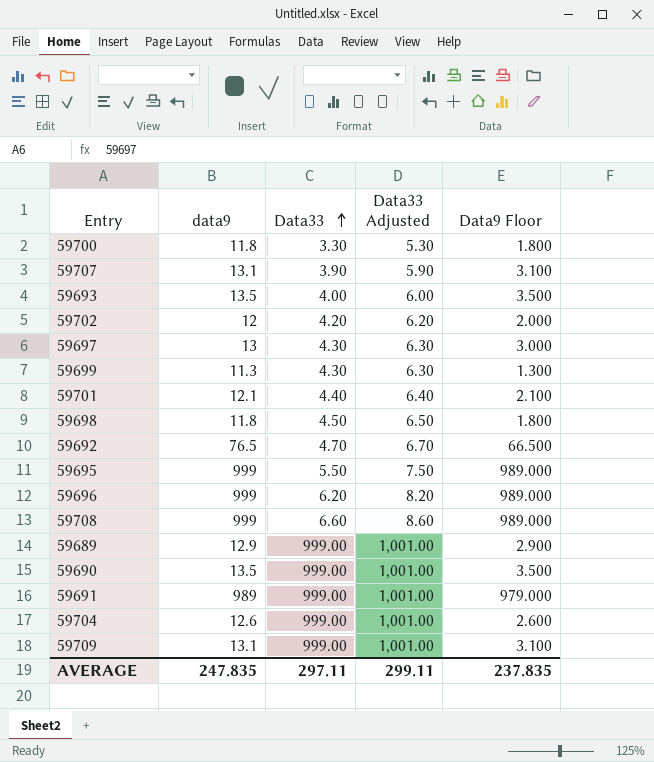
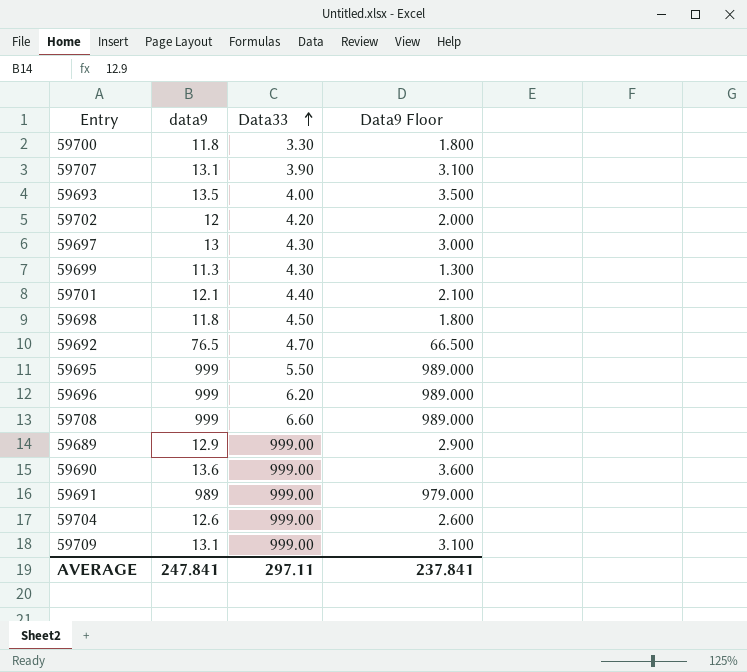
column Data33 Adjusted | formula: [Data33] + 2 -> none
59690 | data9: 13.5 -> 13.6
59690 | Data9 Floor: 3.500 -> 3.600
AVERAGE | data9: 247.835 -> 247.841
AVERAGE | Data9 Floor: 237.835 -> 237.841

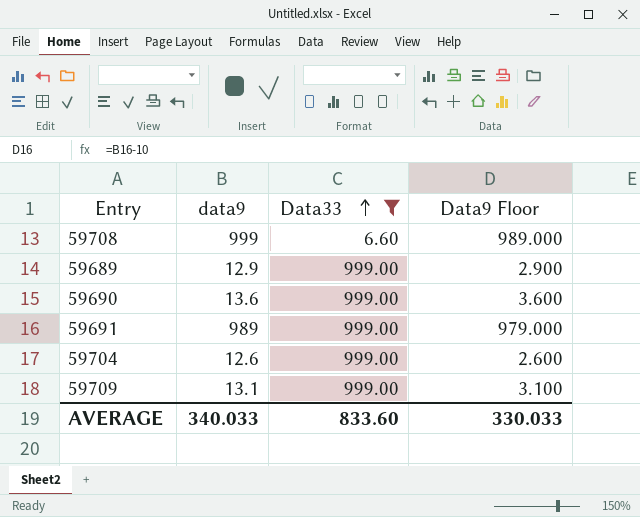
filter: none -> Data33 >= 6.60
AVERAGE | data9: 247.841 -> 340.033
AVERAGE | Data33: 297.11 -> 833.60
AVERAGE | Data9 Floor: 237.841 -> 330.033

